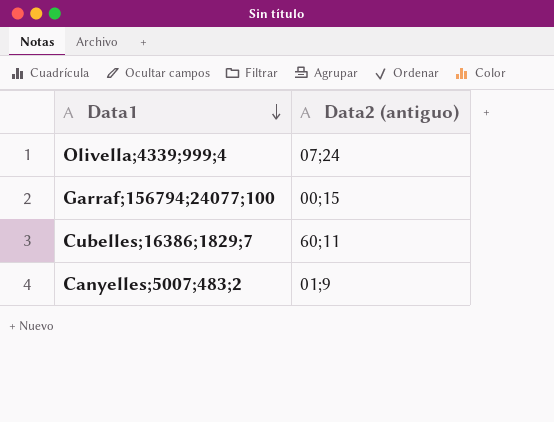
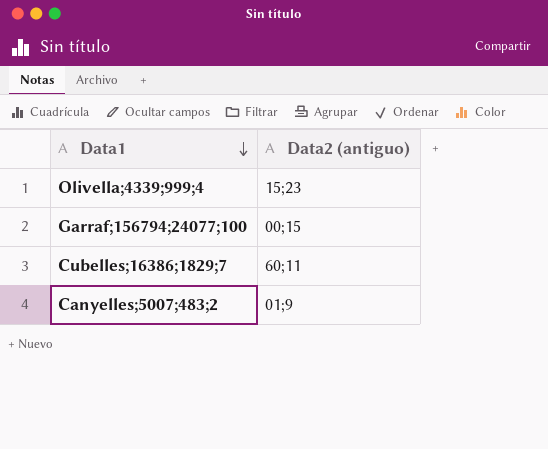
Olivella;4339;999;4 | Data2 (antiguo): 07;24 -> 15;23

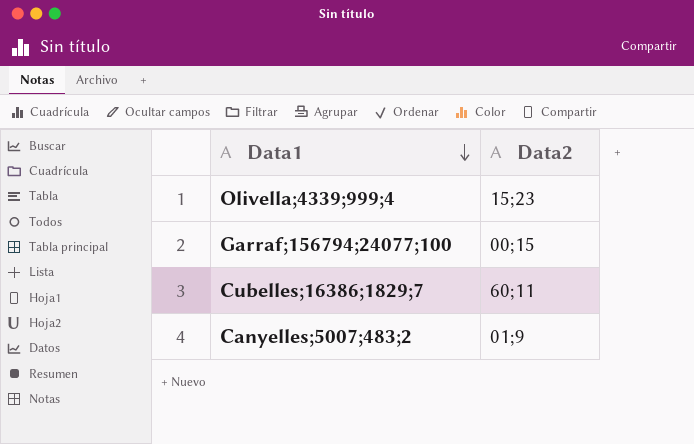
column name: Data2 (antiguo) -> Data2

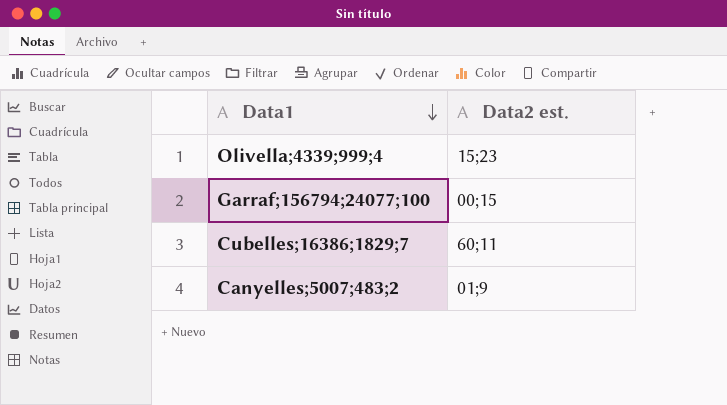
column name: Data2 -> Data2 est.

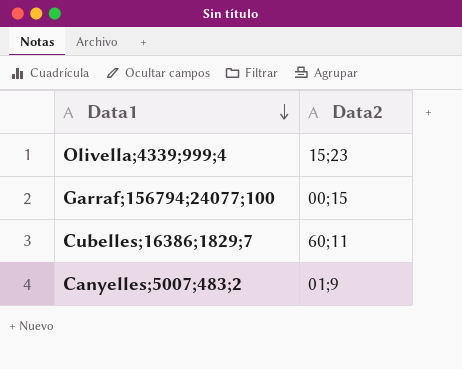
column name: Data2 est. -> Data2

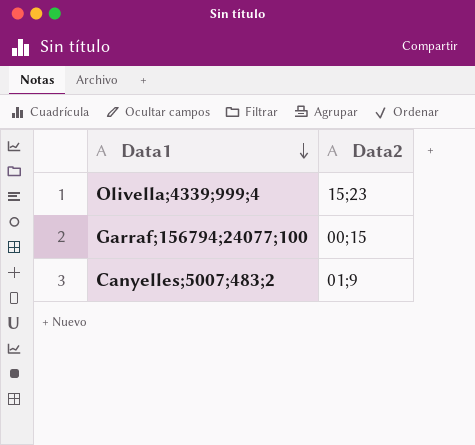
row Cubelles;16386;1829;7: 60;11 -> none

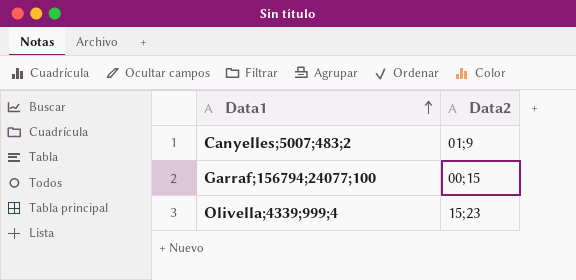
row order: Data1 descending -> Data1 ascending

